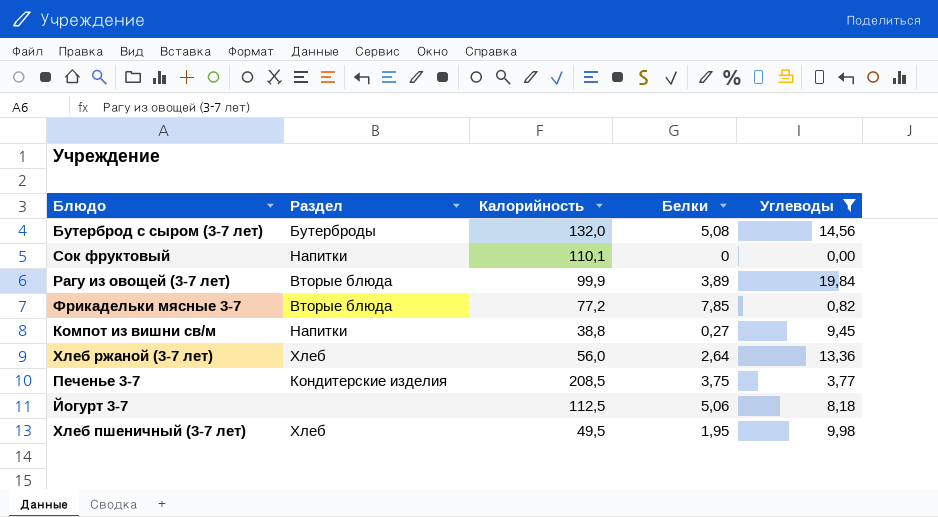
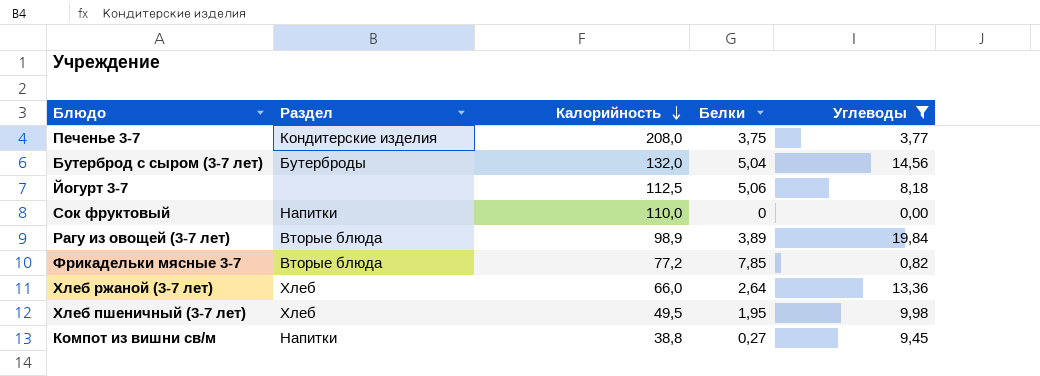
row order: none -> Калорийность descending
Печенье 3-7 | Калорийность: 208,5 -> 208,0
Бутерброд с сыром (3-7 лет) | Белки: 5,08 -> 5,04
Сок фруктовый | Калорийность: 110,1 -> 110,0
Рагу из овощей (3-7 лет) | Калорийность: 99,9 -> 98,9
Хлеб ржаной (3-7 лет) | Калорийность: 56,0 -> 66,0

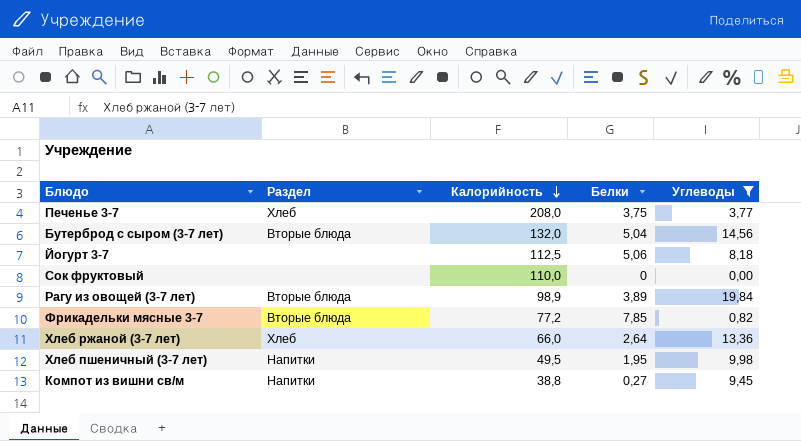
Печенье 3-7 | Раздел: Кондитерские изделия -> Хлеб
Бутерброд с сыром (3-7 лет) | Раздел: Бутерброды -> Вторые блюда
Сок фруктовый | Раздел: Напитки -> none
Хлеб пшеничный (3-7 лет) | Раздел: Хлеб -> Напитки

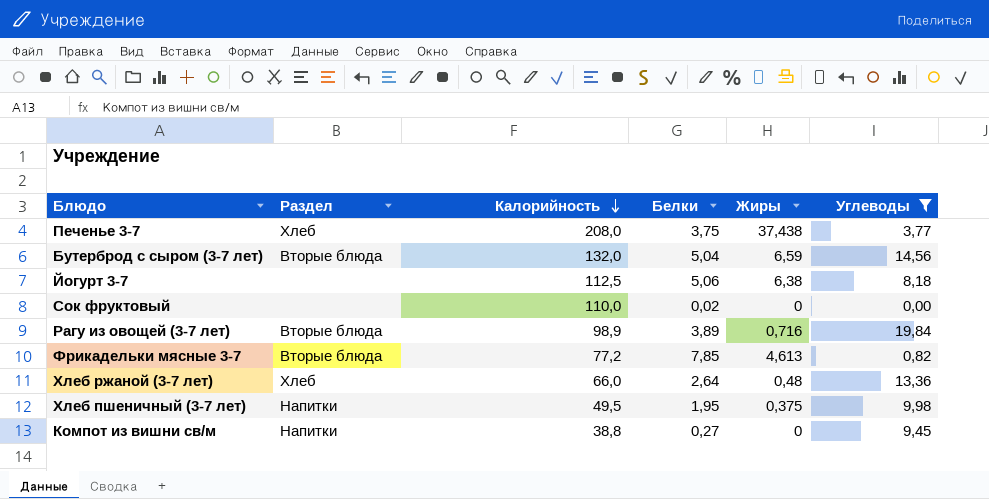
column Жиры | position: none -> 5
Сок фруктовый | Белки: 0 -> 0,02

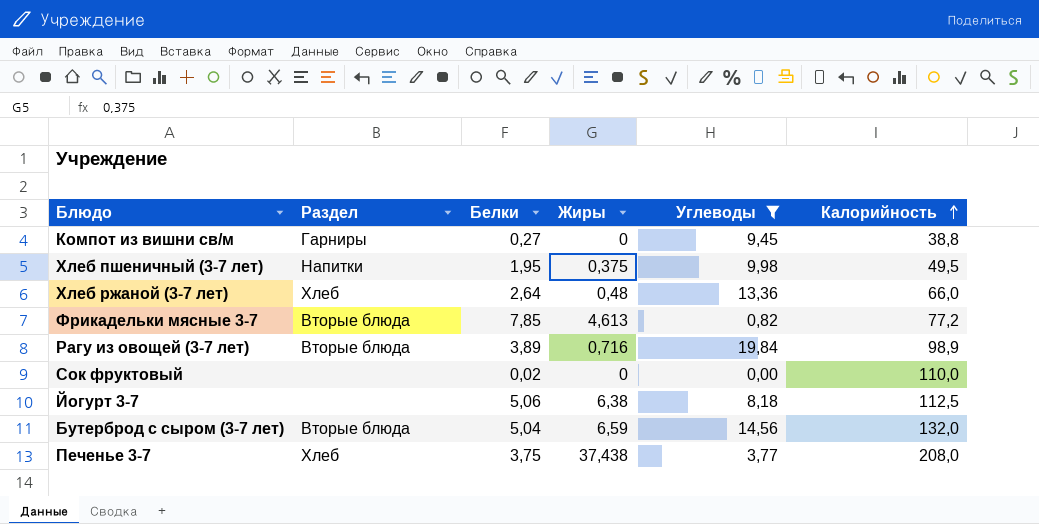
row order: Калорийность descending -> Калорийность ascending
column Калорийность | position: 3 -> 6
Компот из вишни св/м | Раздел: Напитки -> Гарниры

